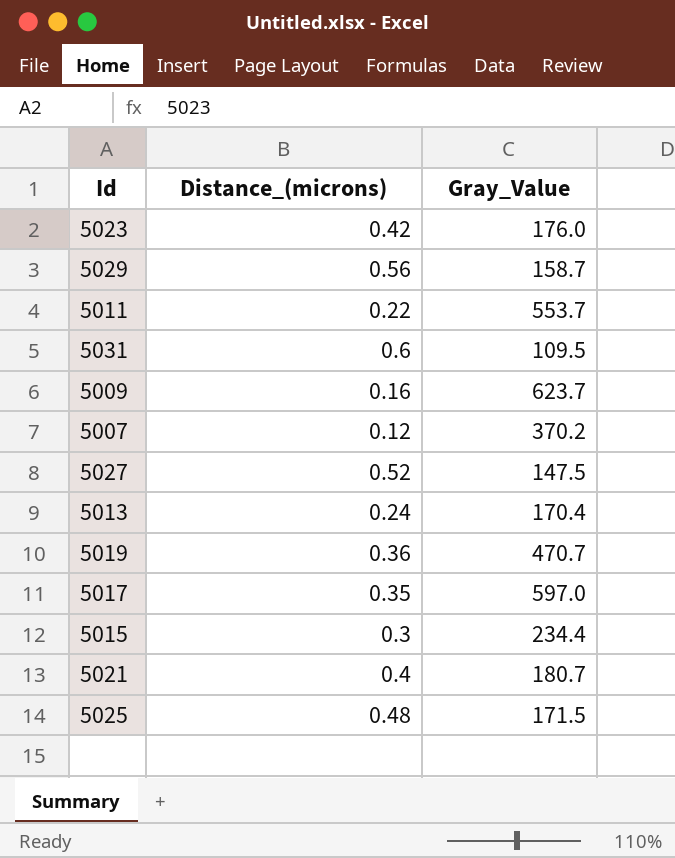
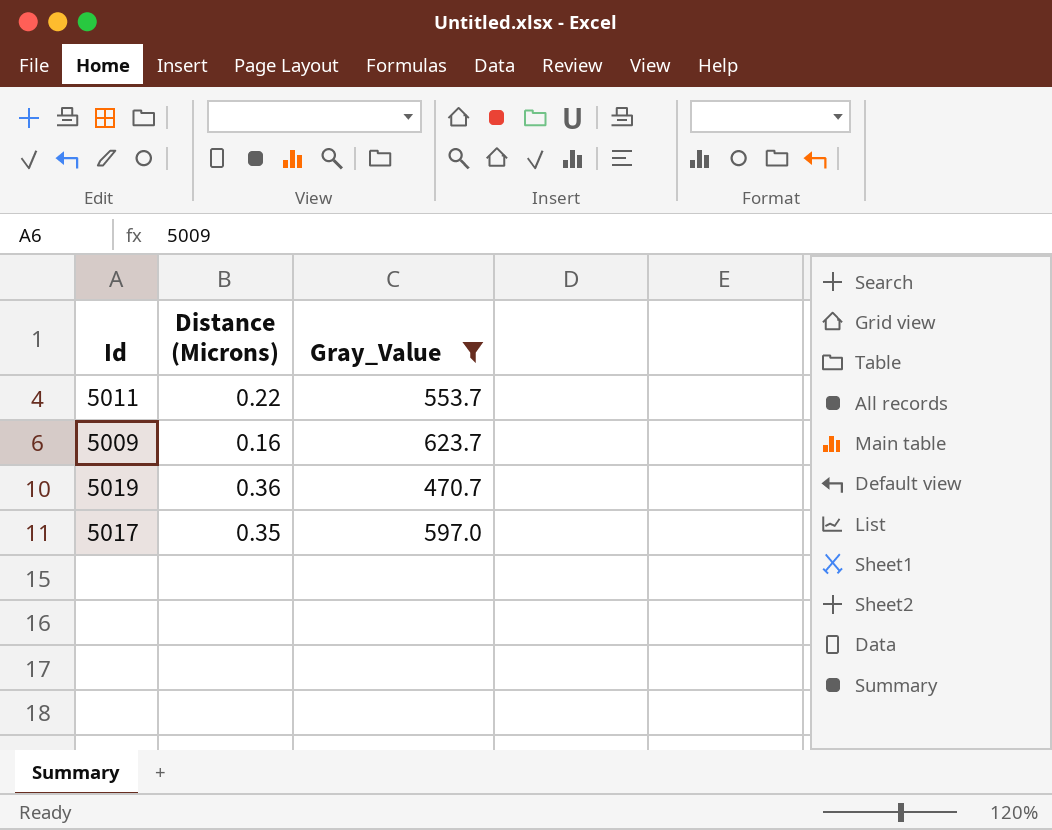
filter: none -> Gray_Value >= 470.7
column name: Distance_(microns) -> Distance (Microns)

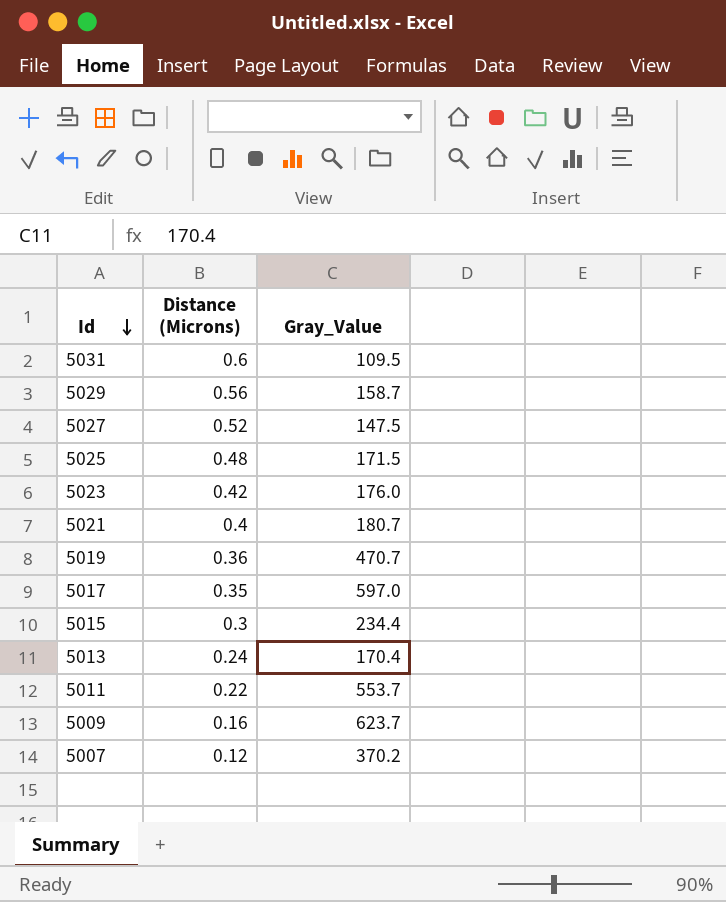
filter: Gray_Value >= 470.7 -> none
row order: none -> Id descending

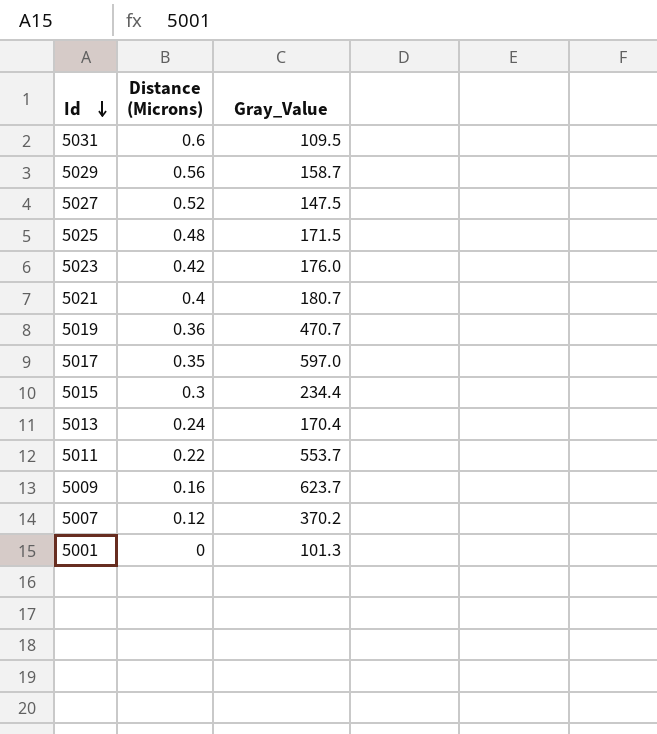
row 5001: none -> 0 | 101.3

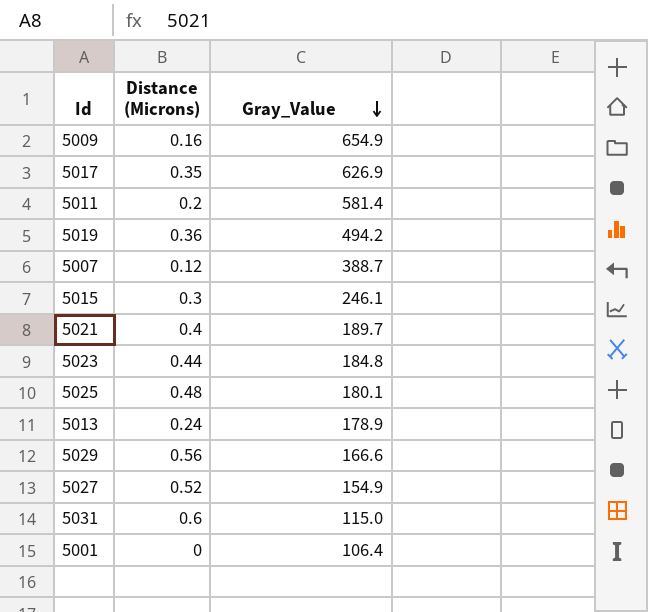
row order: Id descending -> Gray_Value descending
5009 | Gray_Value: 623.7 -> 654.9
5017 | Gray_Value: 597.0 -> 626.9
5011 | Distance (Microns): 0.22 -> 0.2
5011 | Gray_Value: 553.7 -> 581.4
5019 | Gray_Value: 470.7 -> 494.2
5007 | Gray_Value: 370.2 -> 388.7
5015 | Gray_Value: 234.4 -> 246.1
5021 | Gray_Value: 180.7 -> 189.7
5023 | Distance (Microns): 0.42 -> 0.44
5023 | Gray_Value: 176.0 -> 184.8
5025 | Gray_Value: 171.5 -> 180.1
5013 | Gray_Value: 170.4 -> 178.9
5029 | Gray_Value: 158.7 -> 166.6
5027 | Gray_Value: 147.5 -> 154.9
5031 | Gray_Value: 109.5 -> 115.0
5001 | Gray_Value: 101.3 -> 106.4

